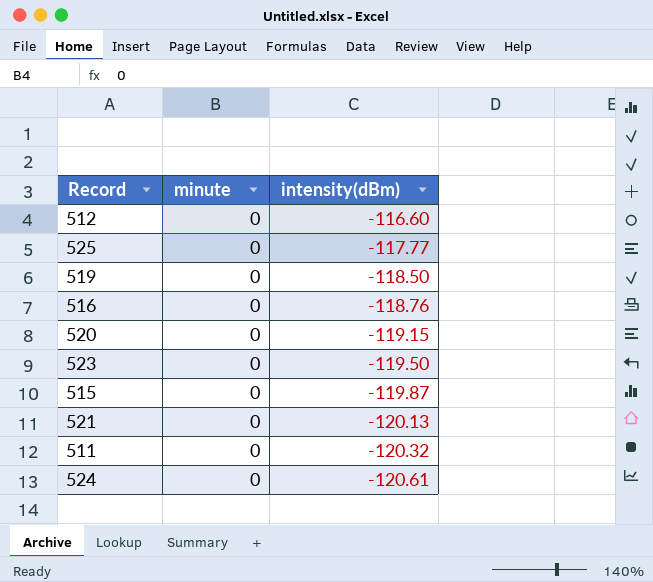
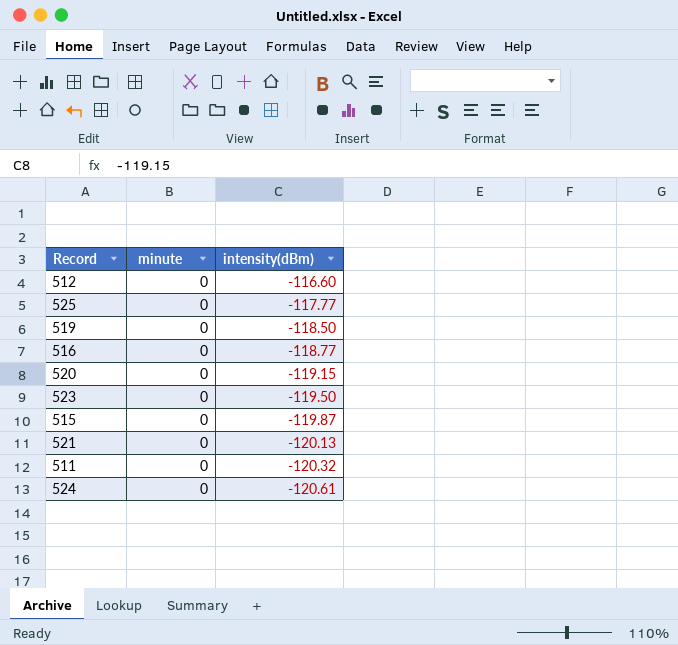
516 | intensity(dBm): -118.76 -> -118.77

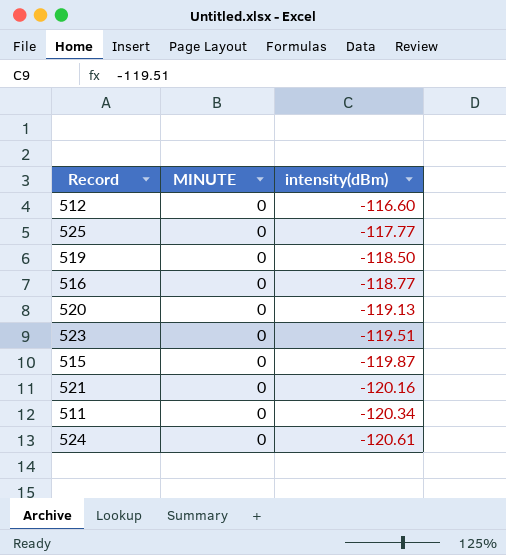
column name: minute -> MINUTE
520 | intensity(dBm): -119.15 -> -119.13
523 | intensity(dBm): -119.50 -> -119.51
521 | intensity(dBm): -120.13 -> -120.16
511 | intensity(dBm): -120.32 -> -120.34

